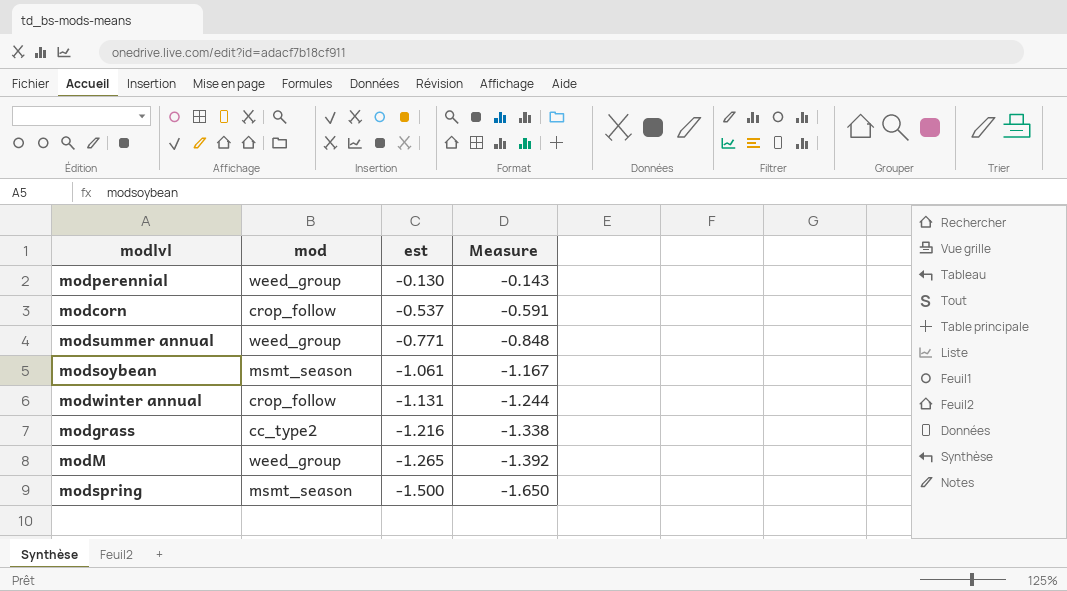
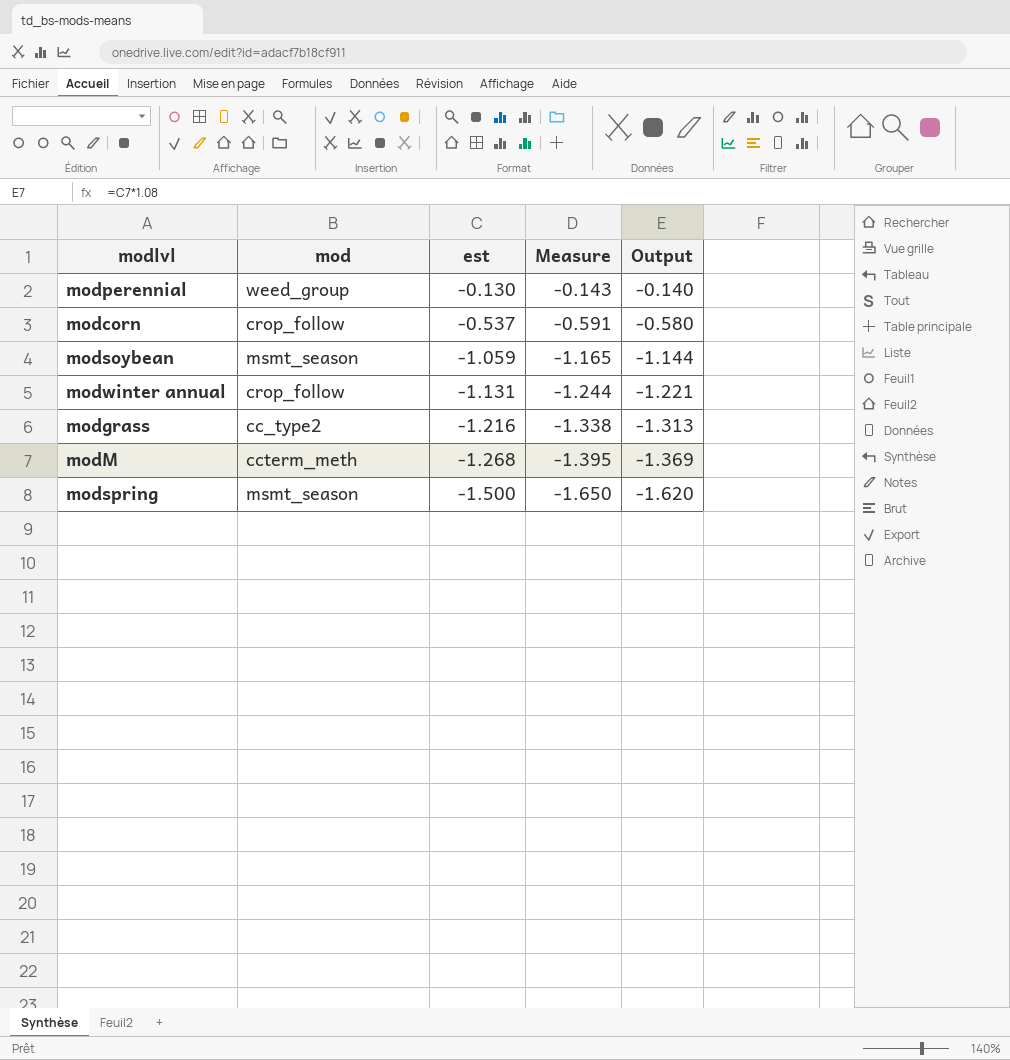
column Output | formula: none -> [est] * 1.08
row modsummer annual: weed_group | -0.771 | -0.848 -> none
modsoybean | est: -1.061 -> -1.059
modsoybean | Measure: -1.167 -> -1.165
modM | mod: weed_group -> ccterm_meth
modM | est: -1.265 -> -1.268
modM | Measure: -1.392 -> -1.395

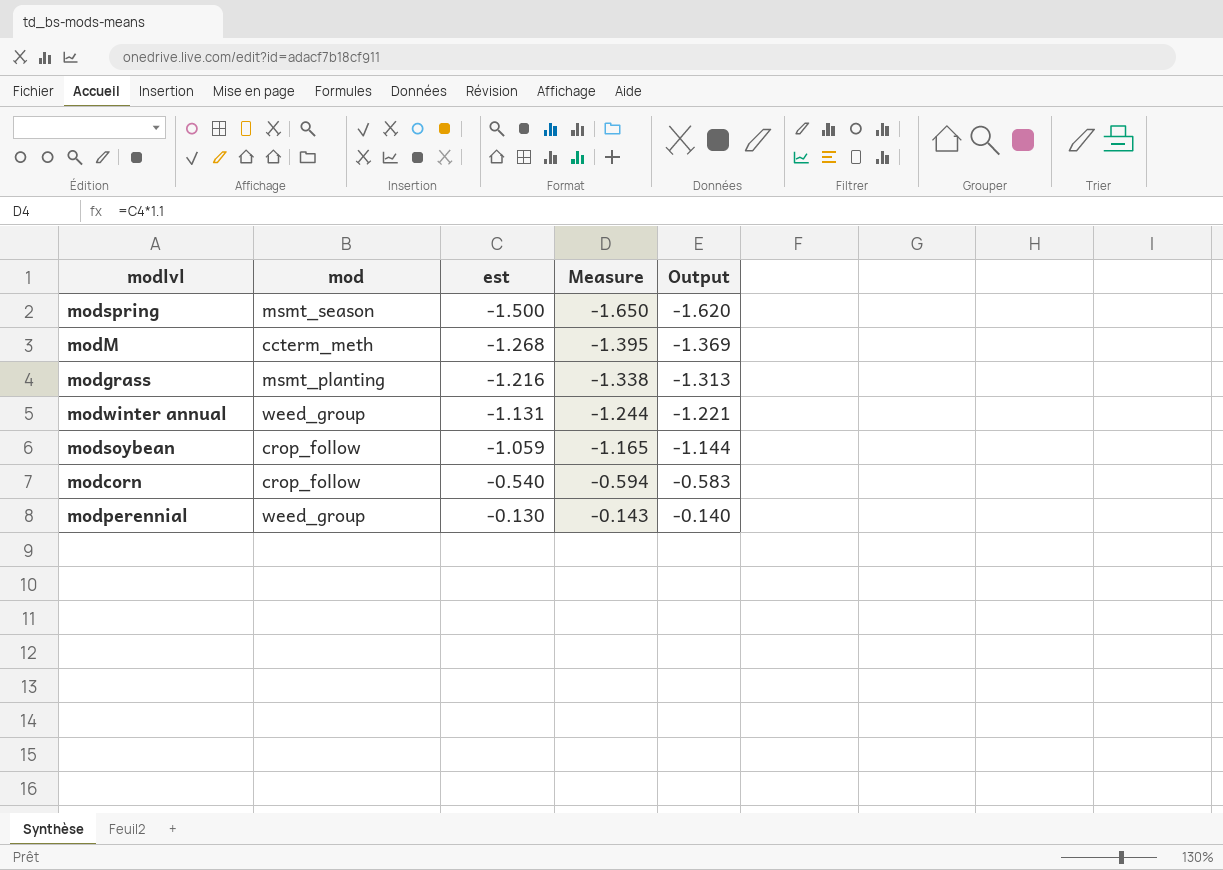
row order: est descending -> est ascending
modgrass | mod: cc_type2 -> msmt_planting
modwinter annual | mod: crop_follow -> weed_group
modsoybean | mod: msmt_season -> crop_follow
modcorn | est: -0.537 -> -0.540
modcorn | Measure: -0.591 -> -0.594
modcorn | Output: -0.580 -> -0.583

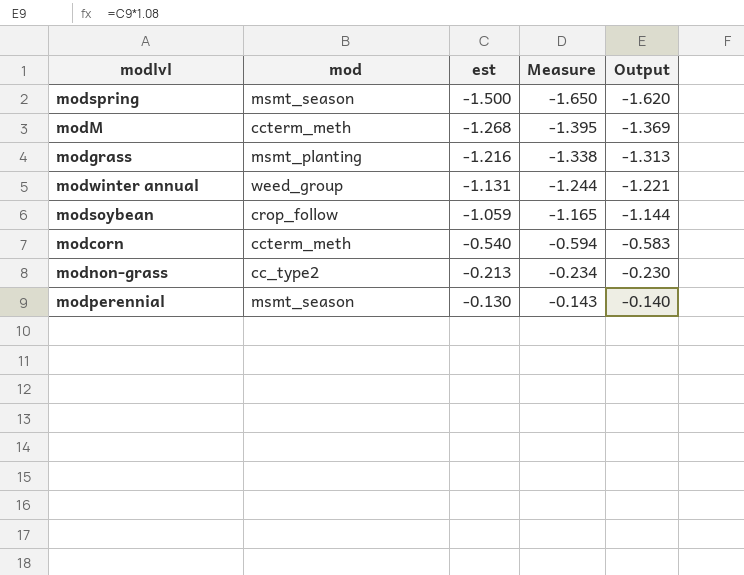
modcorn | mod: crop_follow -> ccterm_meth
row modnon-grass: none -> cc_type2 | -0.213 | -0.234 | -0.230
modperennial | mod: weed_group -> msmt_season

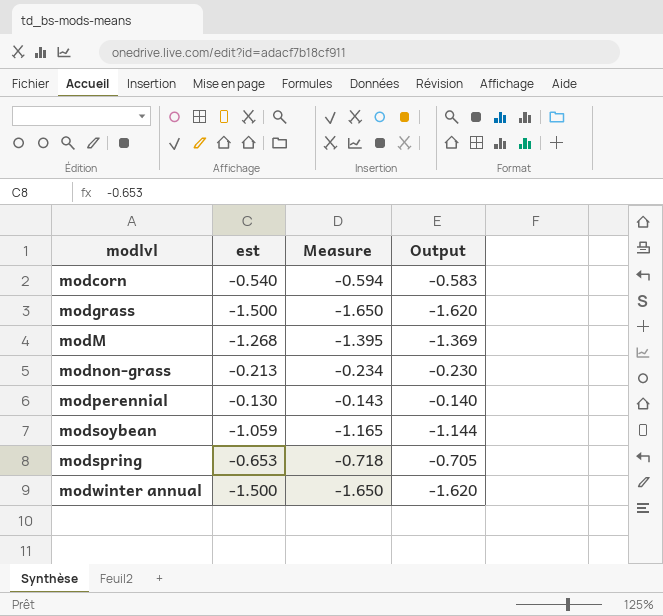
row order: est ascending -> modlvl ascending
column mod | position: 2 -> none
modgrass | est: -1.216 -> -1.500
modgrass | Measure: -1.338 -> -1.650
modgrass | Output: -1.313 -> -1.620
modspring | est: -1.500 -> -0.653
modspring | Measure: -1.650 -> -0.718
modspring | Output: -1.620 -> -0.705
modwinter annual | est: -1.131 -> -1.500
modwinter annual | Measure: -1.244 -> -1.650
modwinter annual | Output: -1.221 -> -1.620

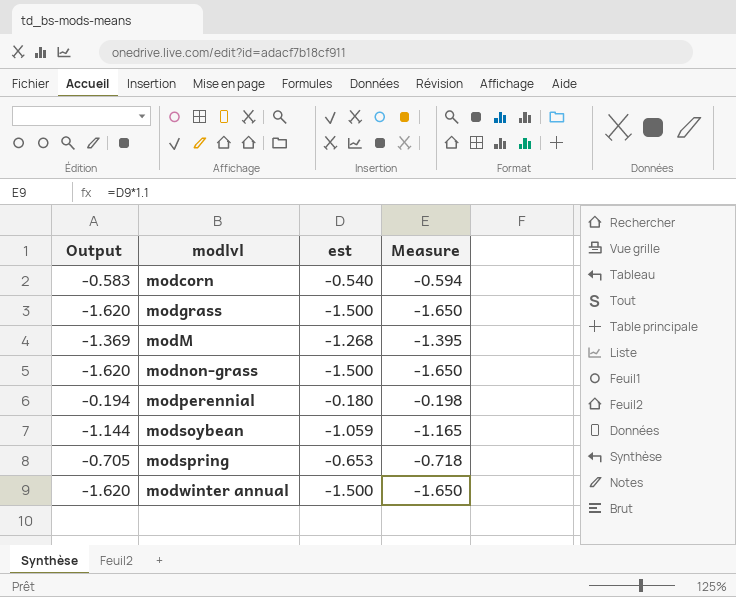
column Output | position: 4 -> 1
modnon-grass | Output: -0.230 -> -1.620
modnon-grass | est: -0.213 -> -1.500
modnon-grass | Measure: -0.234 -> -1.650
modperennial | Output: -0.140 -> -0.194
modperennial | est: -0.130 -> -0.180
modperennial | Measure: -0.143 -> -0.198

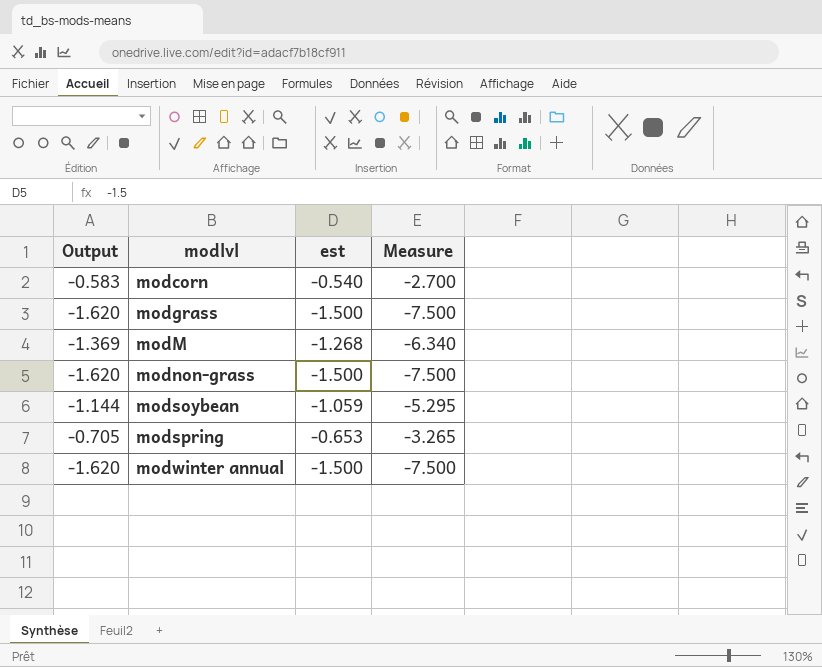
column Measure | formula: [est] * 1.1 -> [est] * 5
row modperennial: -0.194 | -0.180 | -0.198 -> none

